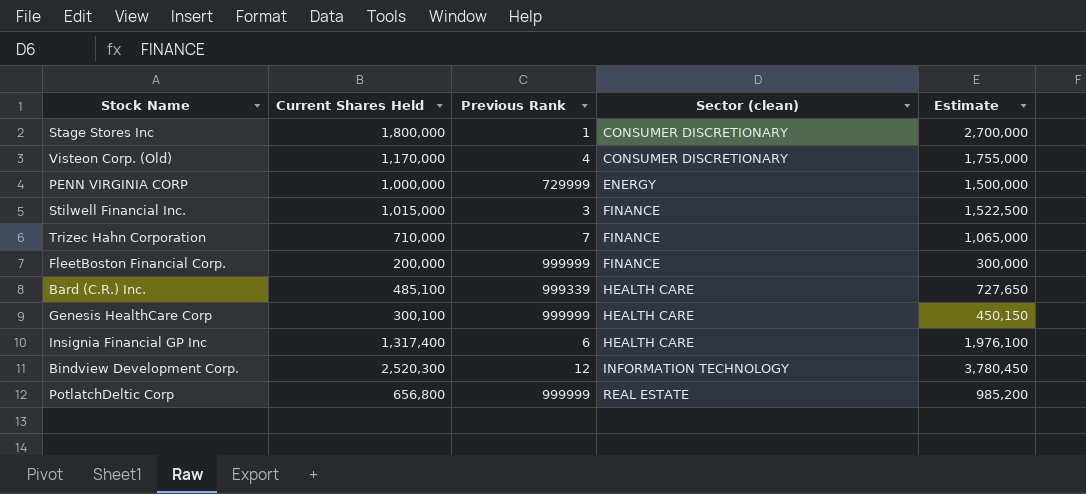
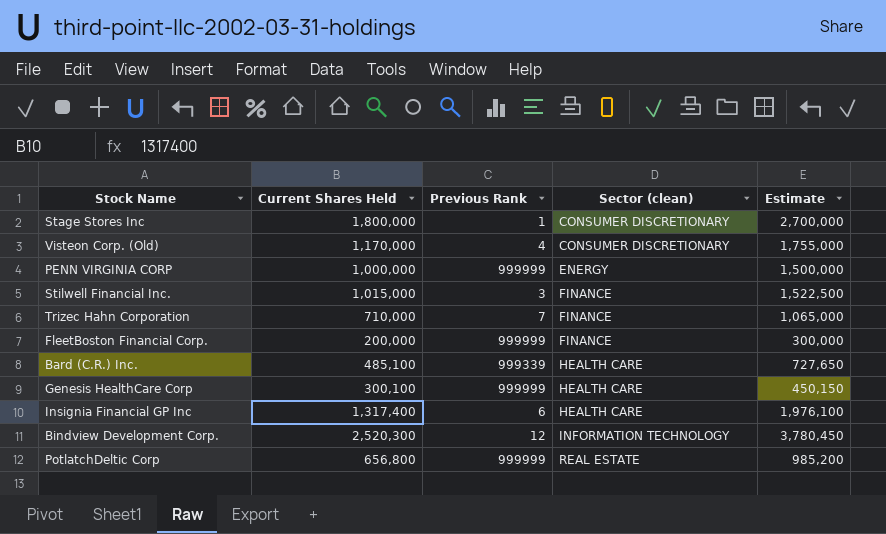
PENN VIRGINIA CORP | Previous Rank: 729999 -> 999999

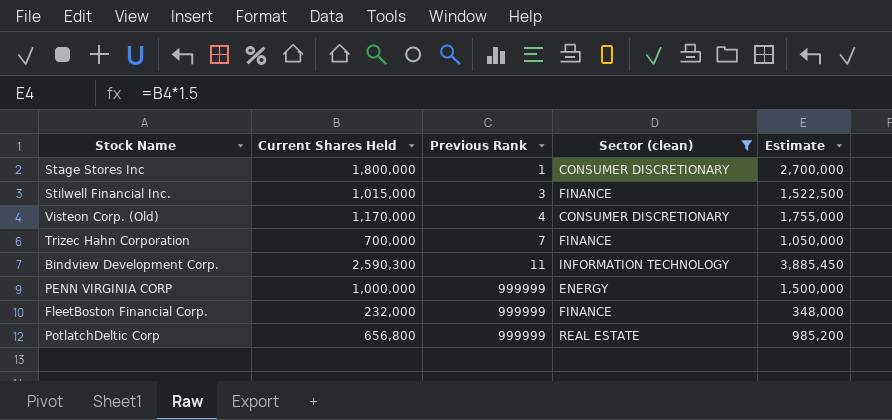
filter: none -> Sector (clean) != HEALTH CARE
row order: Sector (clean) ascending -> Previous Rank ascending
Trizec Hahn Corporation | Current Shares Held: 710,000 -> 700,000
Trizec Hahn Corporation | Estimate: 1,065,000 -> 1,050,000
Bindview Development Corp. | Current Shares Held: 2,520,300 -> 2,590,300
Bindview Development Corp. | Previous Rank: 12 -> 11
Bindview Development Corp. | Estimate: 3,780,450 -> 3,885,450
FleetBoston Financial Corp. | Current Shares Held: 200,000 -> 232,000
FleetBoston Financial Corp. | Estimate: 300,000 -> 348,000

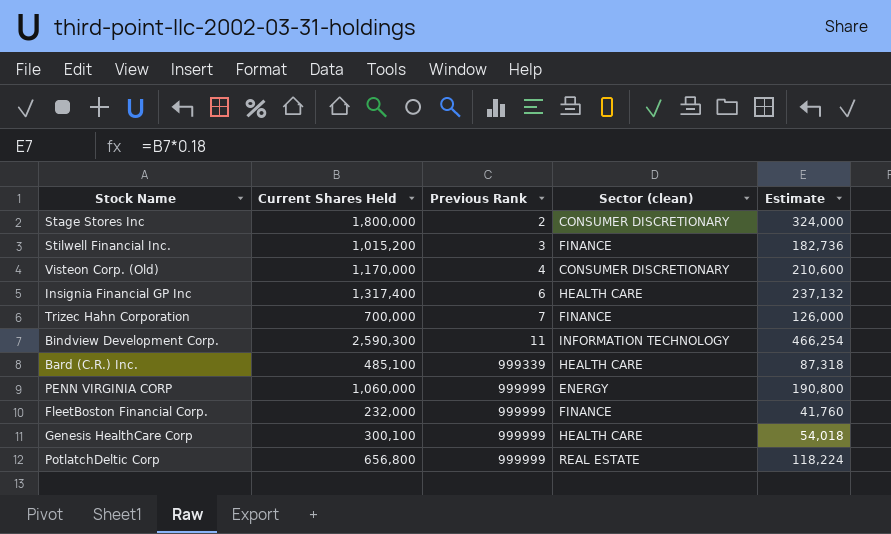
filter: Sector (clean) != HEALTH CARE -> none
column Estimate | formula: [Current Shares Held] * 1.5 -> [Current Shares Held] * 0.18
Stage Stores Inc | Previous Rank: 1 -> 2
Stilwell Financial Inc. | Current Shares Held: 1,015,000 -> 1,015,200
PENN VIRGINIA CORP | Current Shares Held: 1,000,000 -> 1,060,000

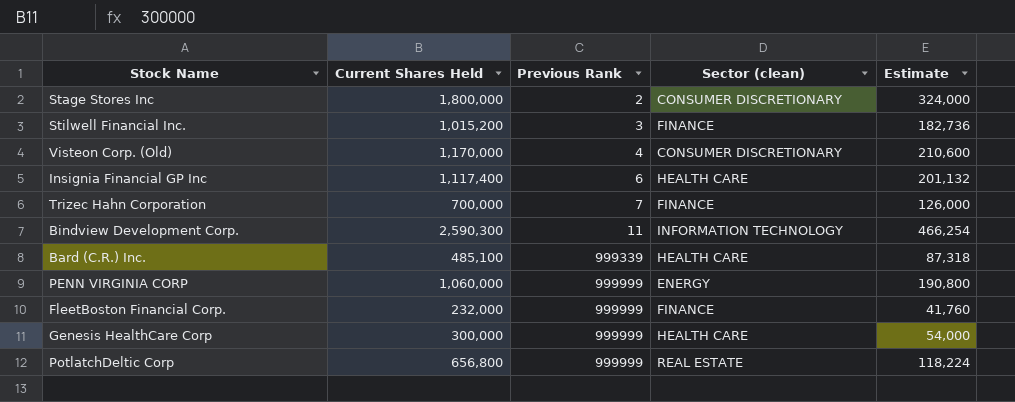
Insignia Financial GP Inc | Current Shares Held: 1,317,400 -> 1,117,400
Insignia Financial GP Inc | Estimate: 237,132 -> 201,132
Genesis HealthCare Corp | Current Shares Held: 300,100 -> 300,000
Genesis HealthCare Corp | Estimate: 54,018 -> 54,000

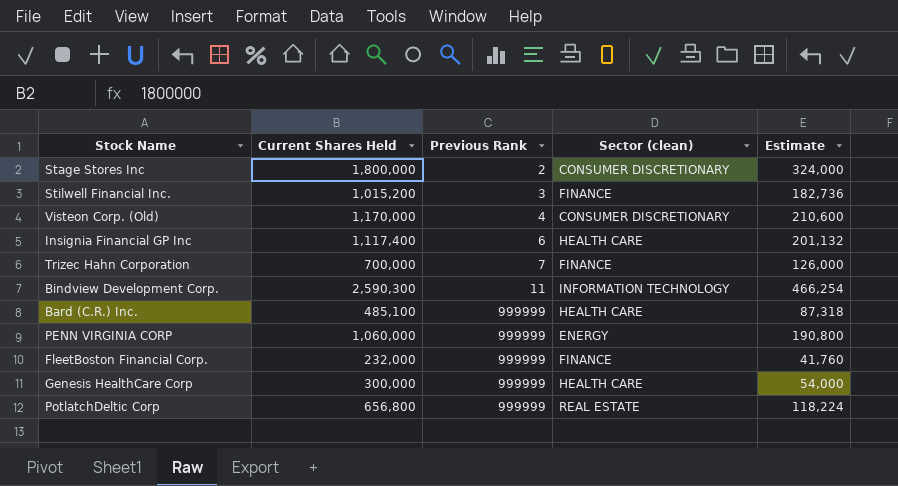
Bard (C.R.) Inc. | Previous Rank: 999339 -> 999999

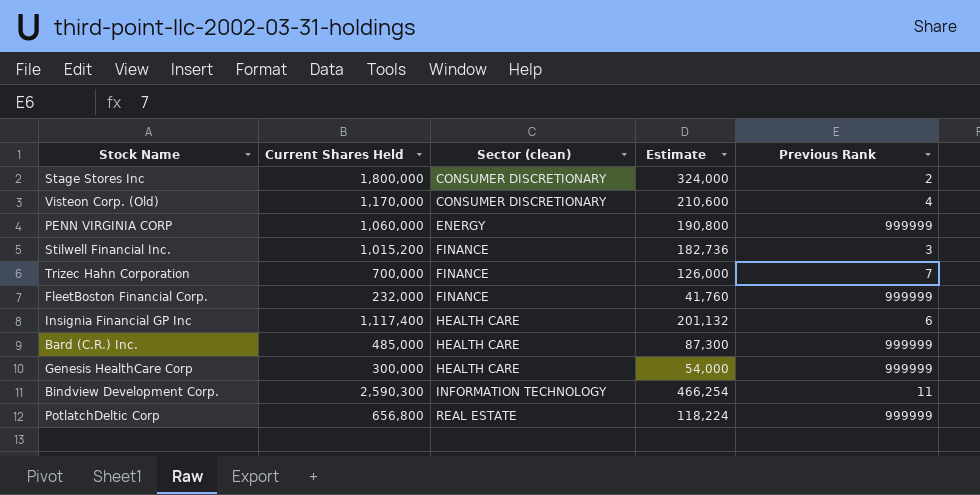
row order: Previous Rank ascending -> Sector (clean) ascending
column Previous Rank | position: 3 -> 5
Bard (C.R.) Inc. | Current Shares Held: 485,100 -> 485,000
Bard (C.R.) Inc. | Estimate: 87,318 -> 87,300

